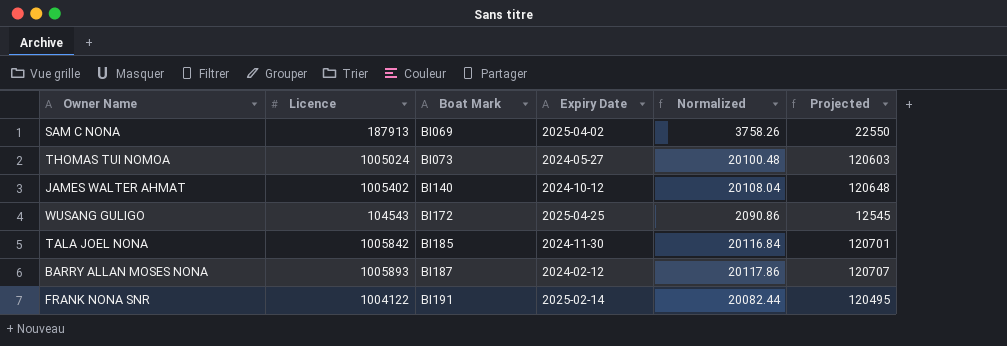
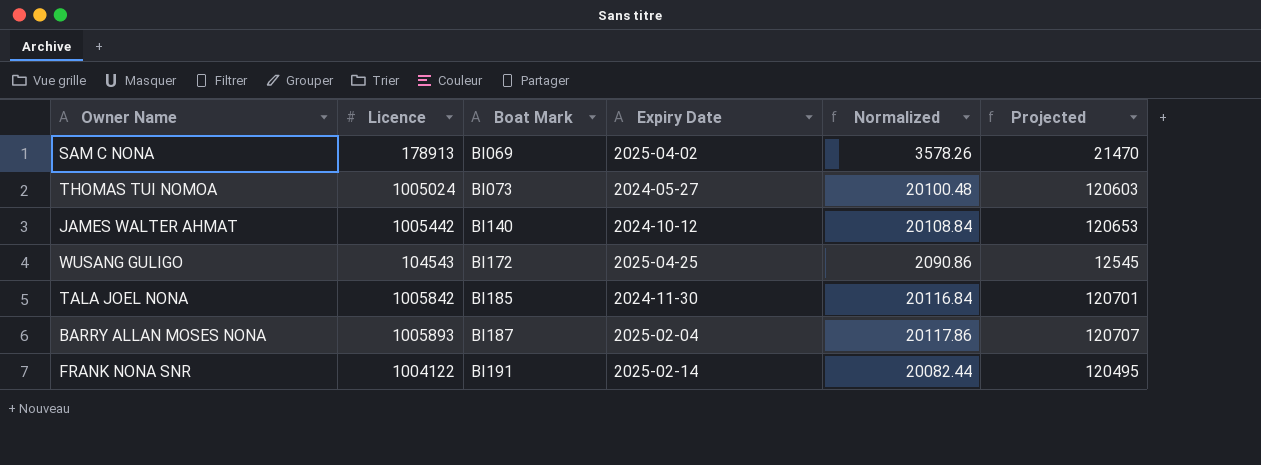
SAM C NONA | Licence: 187913 -> 178913
SAM C NONA | Normalized: 3758.26 -> 3578.26
SAM C NONA | Projected: 22550 -> 21470
JAMES WALTER AHMAT | Licence: 1005402 -> 1005442
JAMES WALTER AHMAT | Normalized: 20108.04 -> 20108.84
JAMES WALTER AHMAT | Projected: 120648 -> 120653
BARRY ALLAN MOSES NONA | Expiry Date: 2024-02-12 -> 2025-02-04

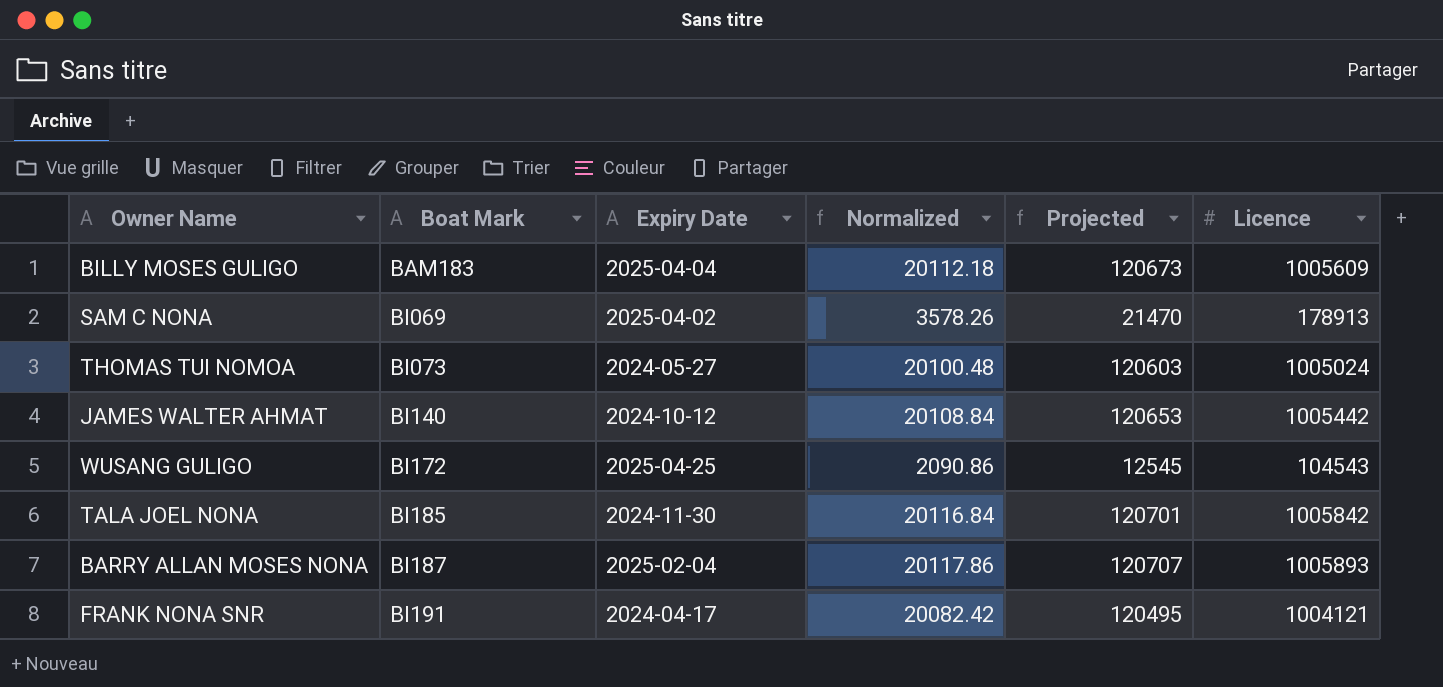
column Licence | position: 2 -> 6
row BILLY MOSES GULIGO: none -> BAM183 | 2025-04-04 | 20112.18 | 120673 | 1005609
FRANK NONA SNR | Expiry Date: 2025-02-14 -> 2024-04-17
FRANK NONA SNR | Normalized: 20082.44 -> 20082.42
FRANK NONA SNR | Licence: 1004122 -> 1004121

